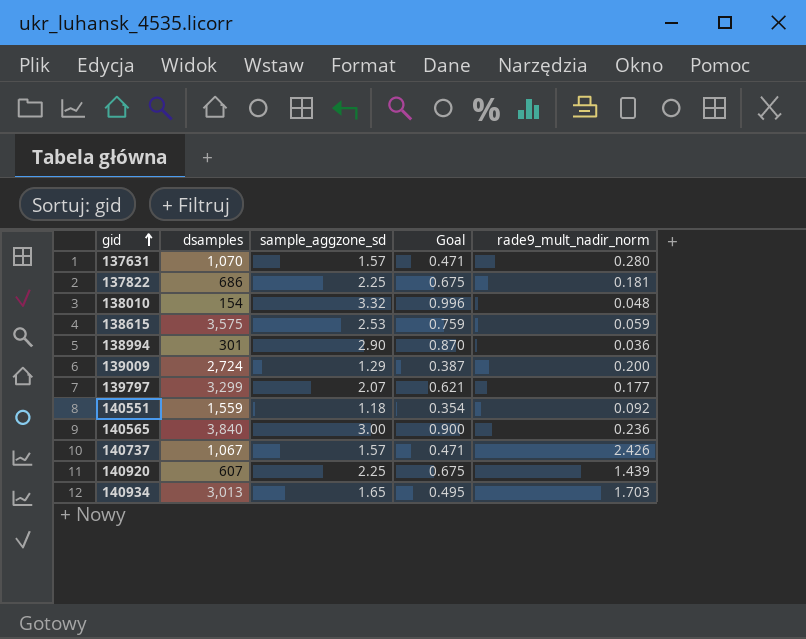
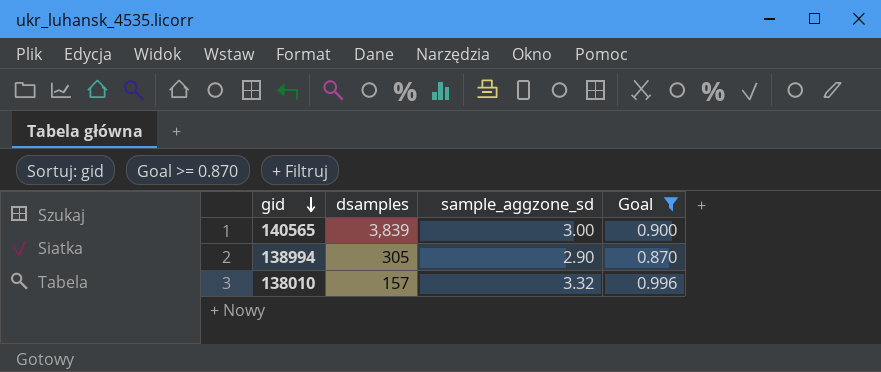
filter: none -> Goal >= 0.870
row order: gid ascending -> gid descending
column rade9_mult_nadir_norm | position: 5 -> none
140565 | dsamples: 3,840 -> 3,839
138994 | dsamples: 301 -> 305
138010 | dsamples: 154 -> 157

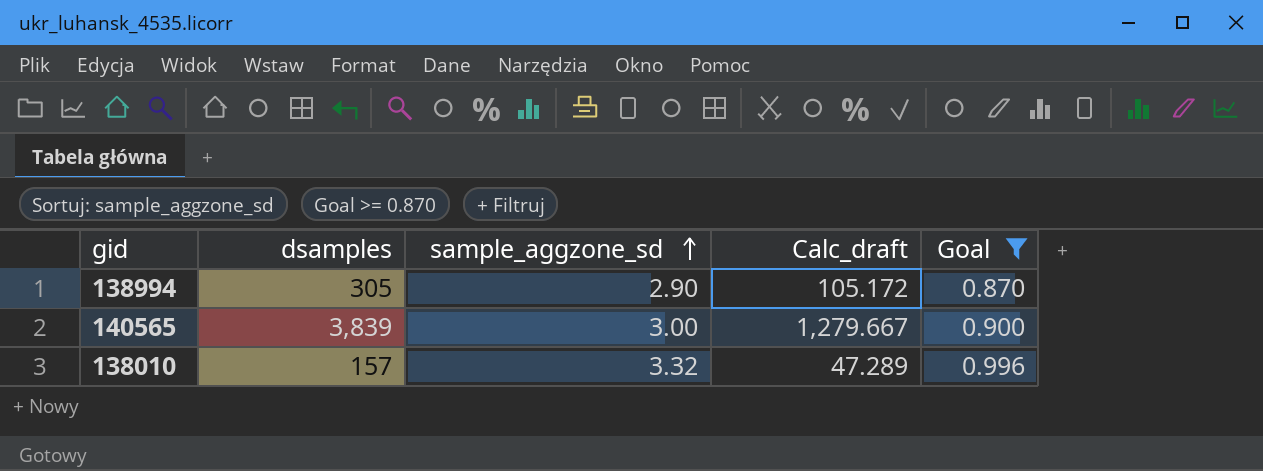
row order: gid descending -> sample_aggzone_sd ascending
column Calc_draft | formula: none -> [dsamples] / [sample_aggzone_sd]

